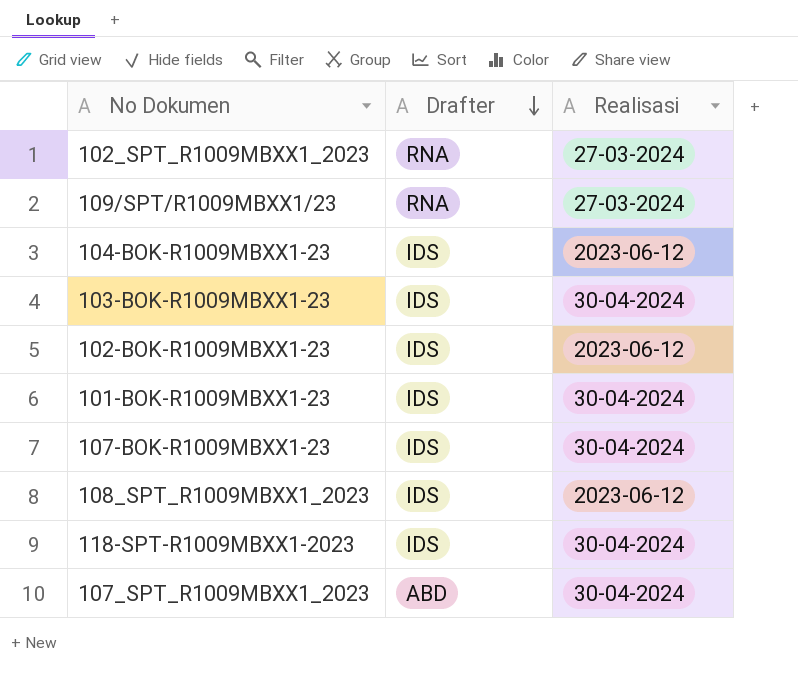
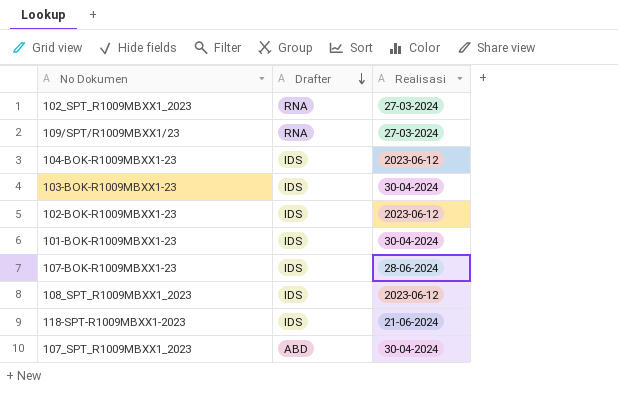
107-BOK-R1009MBXX1-23 | Realisasi: 30-04-2024 -> 28-06-2024
118-SPT-R1009MBXX1-2023 | Realisasi: 30-04-2024 -> 21-06-2024

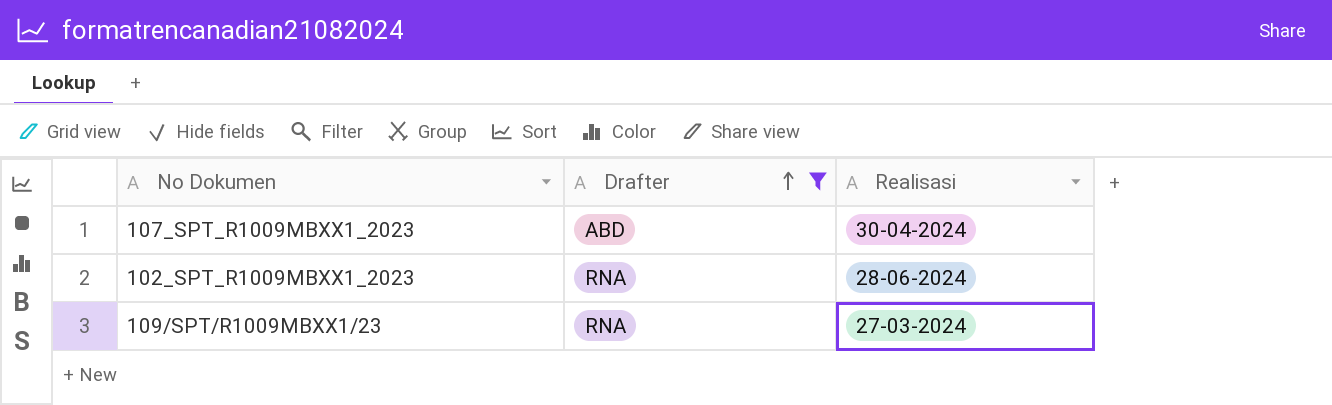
filter: none -> Drafter != IDS
row order: Drafter descending -> Drafter ascending
102_SPT_R1009MBXX1_2023 | Realisasi: 27-03-2024 -> 28-06-2024

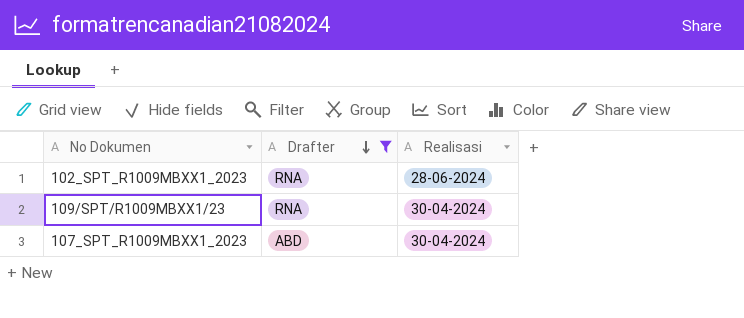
row order: Drafter ascending -> Drafter descending
109/SPT/R1009MBXX1/23 | Realisasi: 27-03-2024 -> 30-04-2024

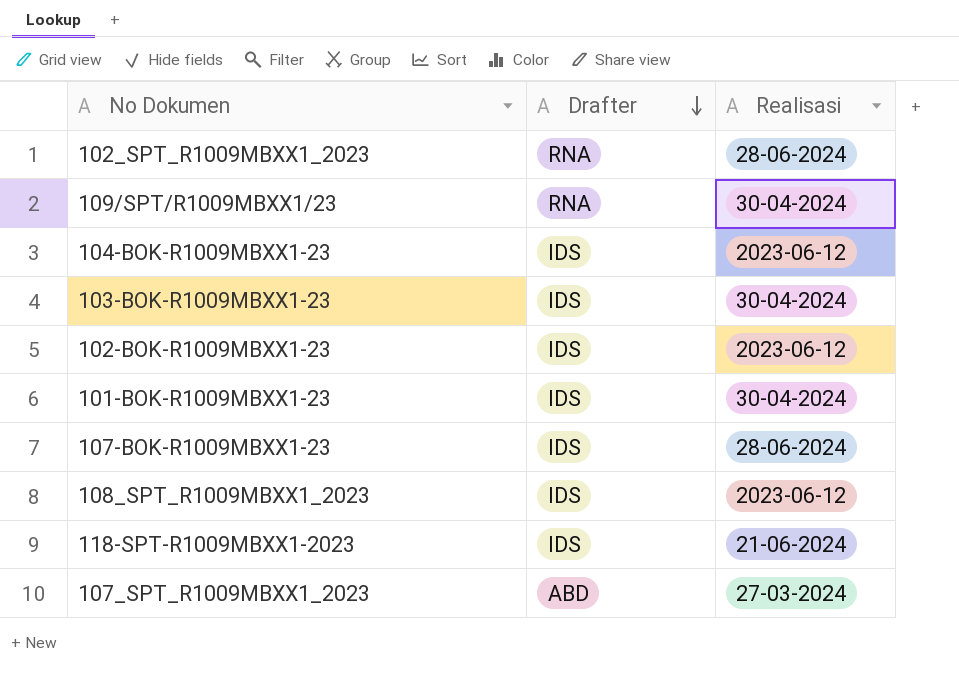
filter: Drafter != IDS -> none
107_SPT_R1009MBXX1_2023 | Realisasi: 30-04-2024 -> 27-03-2024

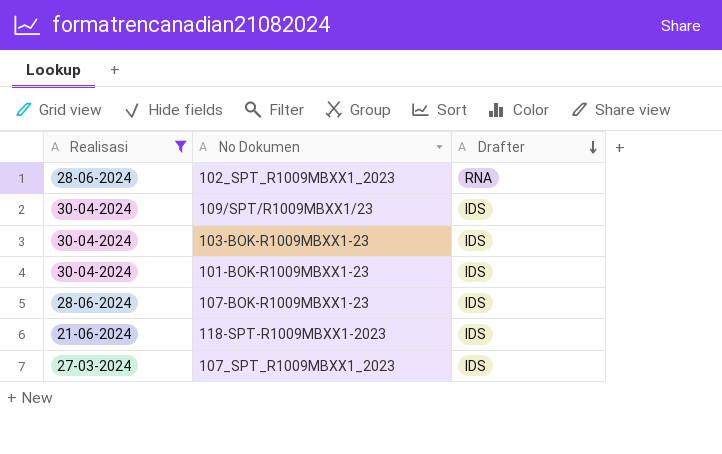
filter: none -> Realisasi != 2023-06-12
column Realisasi | position: 3 -> 1
109/SPT/R1009MBXX1/23 | Drafter: RNA -> IDS
107_SPT_R1009MBXX1_2023 | Drafter: ABD -> IDS

